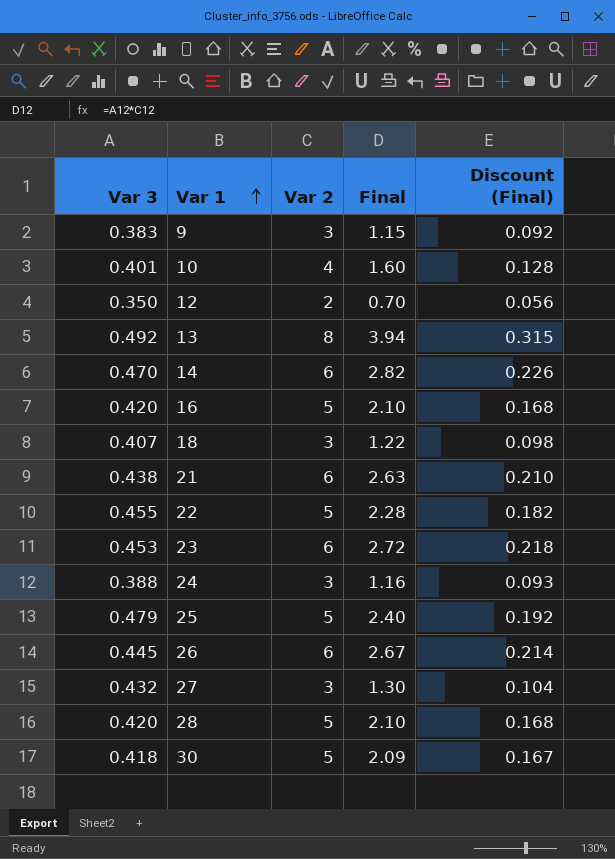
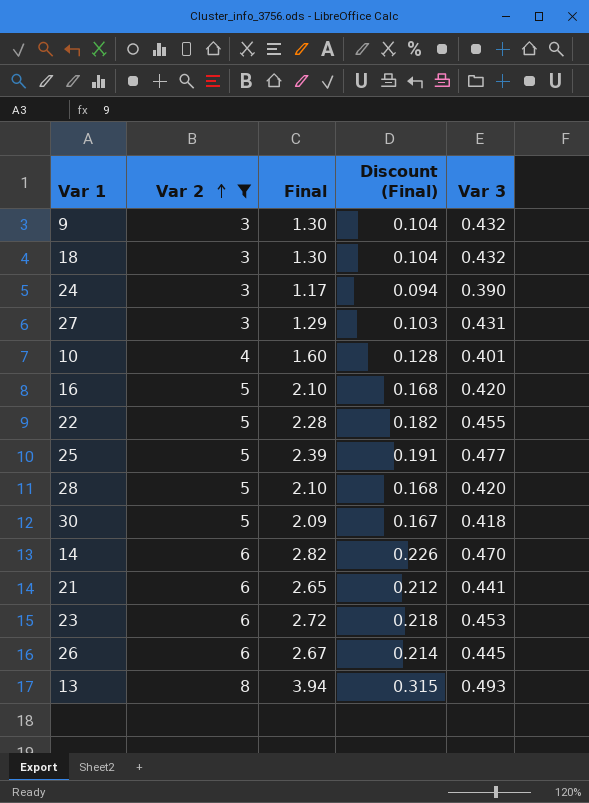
filter: none -> Var 2 != 2
row order: Var 1 ascending -> Var 2 ascending
column Var 3 | position: 1 -> 5
9 | Final: 1.15 -> 1.30
9 | Discount (Final): 0.092 -> 0.104
9 | Var 3: 0.383 -> 0.432
18 | Final: 1.22 -> 1.30
18 | Discount (Final): 0.098 -> 0.104
18 | Var 3: 0.407 -> 0.432
24 | Final: 1.16 -> 1.17
24 | Discount (Final): 0.093 -> 0.094
24 | Var 3: 0.388 -> 0.390
27 | Final: 1.30 -> 1.29
27 | Discount (Final): 0.104 -> 0.103
27 | Var 3: 0.432 -> 0.431
25 | Final: 2.40 -> 2.39
25 | Discount (Final): 0.192 -> 0.191
25 | Var 3: 0.479 -> 0.477
21 | Final: 2.63 -> 2.65
21 | Discount (Final): 0.210 -> 0.212
21 | Var 3: 0.438 -> 0.441
13 | Var 3: 0.492 -> 0.493

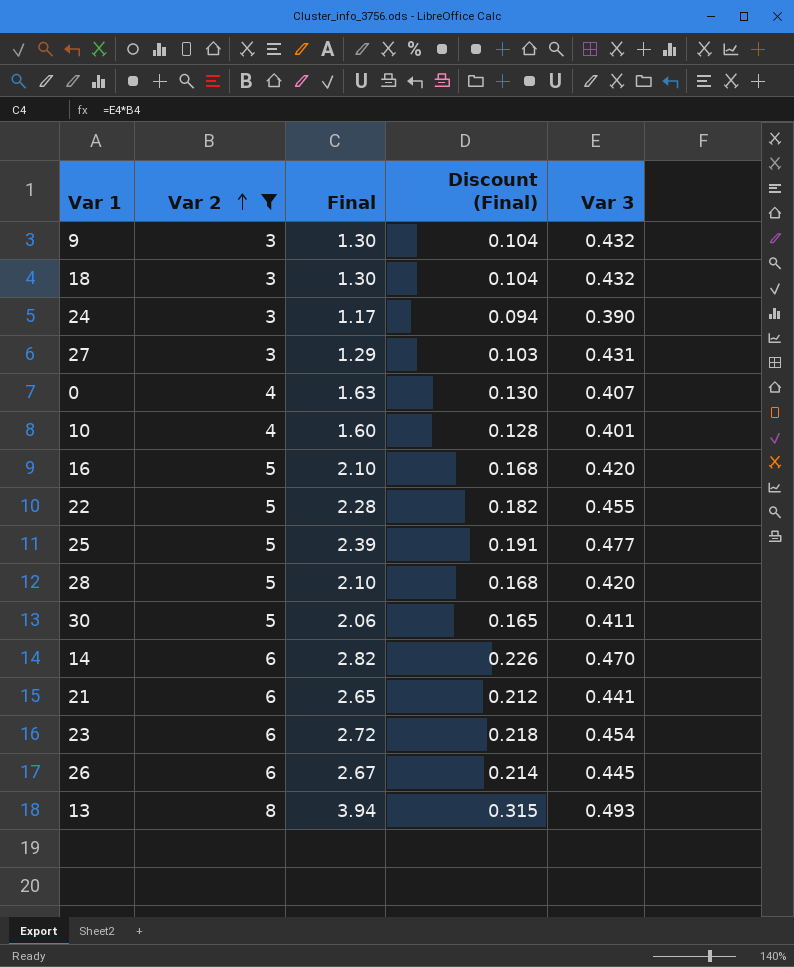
row 0: none -> 4 | 1.63 | 0.130 | 0.407
30 | Final: 2.09 -> 2.06
30 | Discount (Final): 0.167 -> 0.165
30 | Var 3: 0.418 -> 0.411
23 | Var 3: 0.453 -> 0.454

